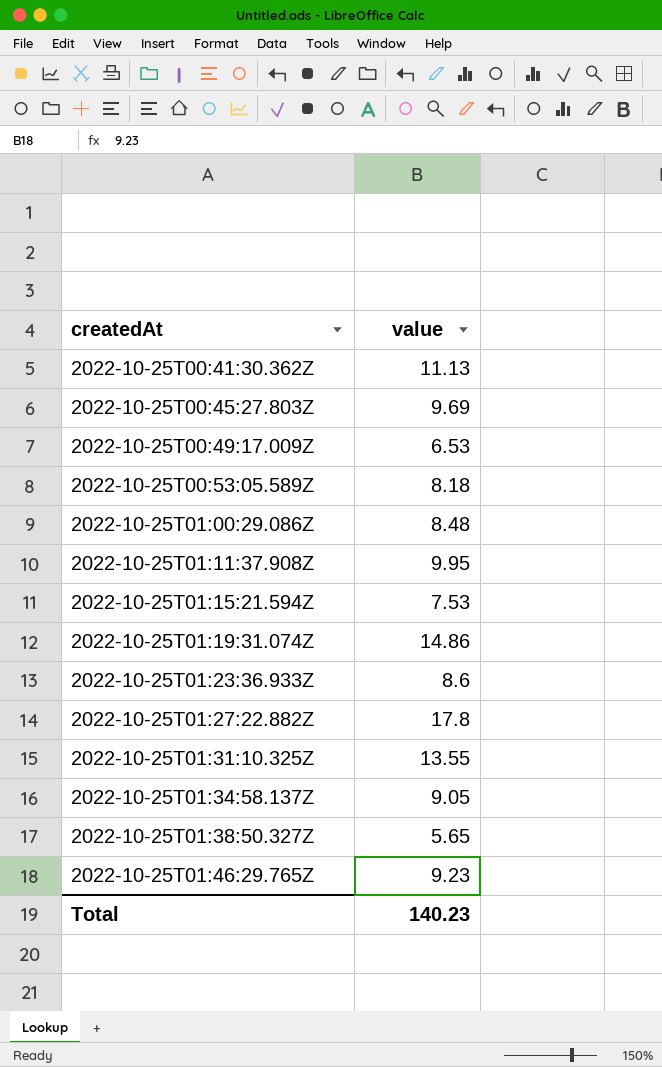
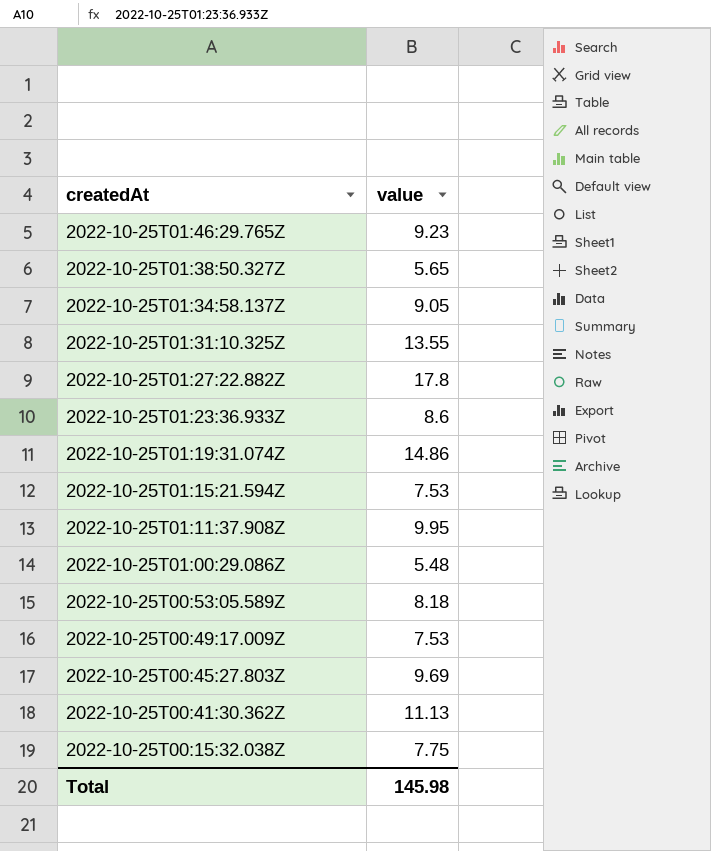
row order: createdAt ascending -> createdAt descending
2022-10-25T01:00:29.086Z | value: 8.48 -> 5.48
2022-10-25T00:49:17.009Z | value: 6.53 -> 7.53
row 2022-10-25T00:15:32.038Z: none -> 7.75
Total | value: 140.23 -> 145.98

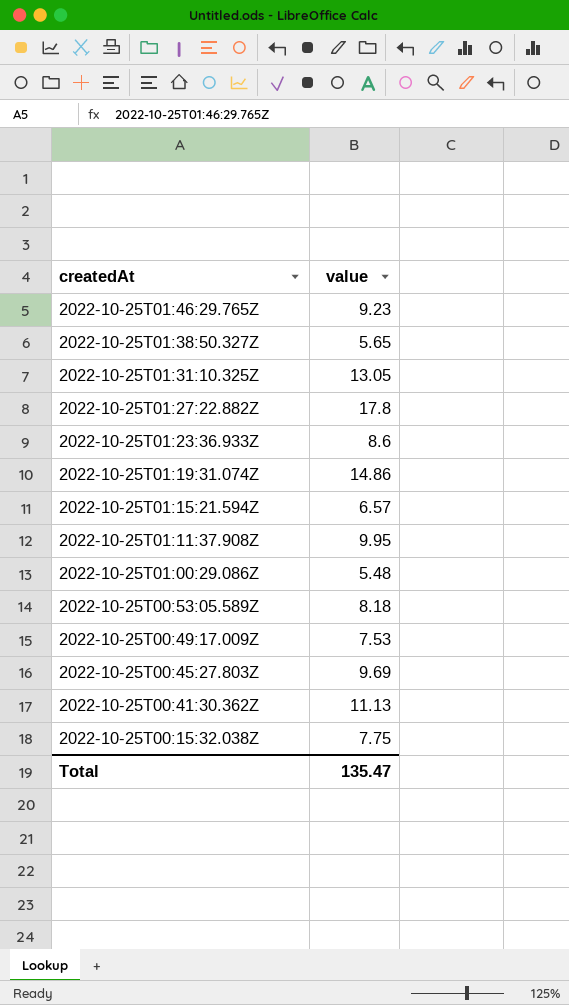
row 2022-10-25T01:34:58.137Z: 9.05 -> none
2022-10-25T01:31:10.325Z | value: 13.55 -> 13.05
2022-10-25T01:15:21.594Z | value: 7.53 -> 6.57
Total | value: 145.98 -> 135.47

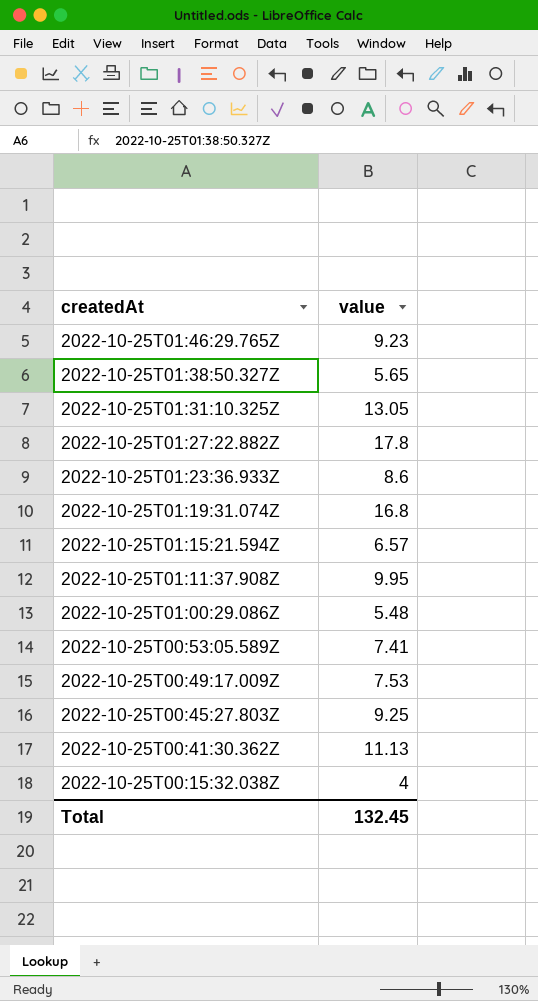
2022-10-25T01:19:31.074Z | value: 14.86 -> 16.8
2022-10-25T00:53:05.589Z | value: 8.18 -> 7.41
2022-10-25T00:45:27.803Z | value: 9.69 -> 9.25
2022-10-25T00:15:32.038Z | value: 7.75 -> 4
Total | value: 135.47 -> 132.45

